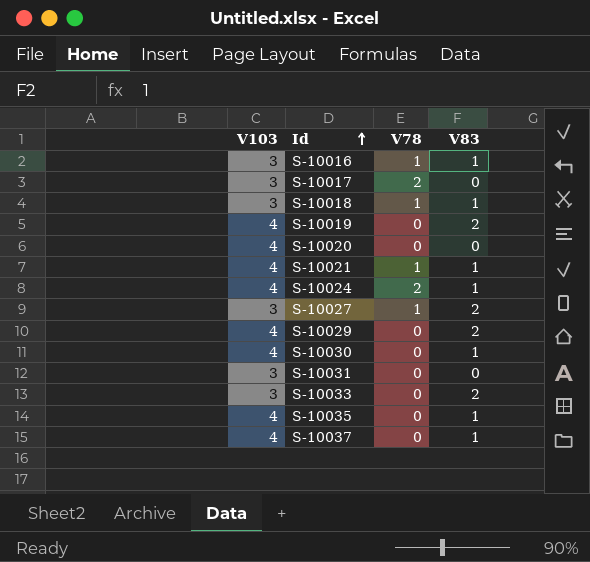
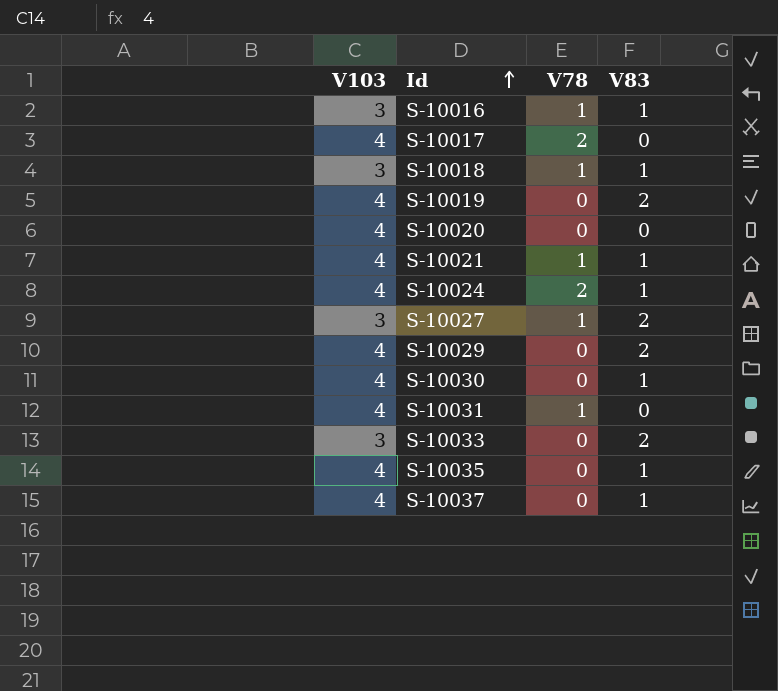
S-10017 | V103: 3 -> 4
S-10031 | V103: 3 -> 4
S-10031 | V78: 0 -> 1

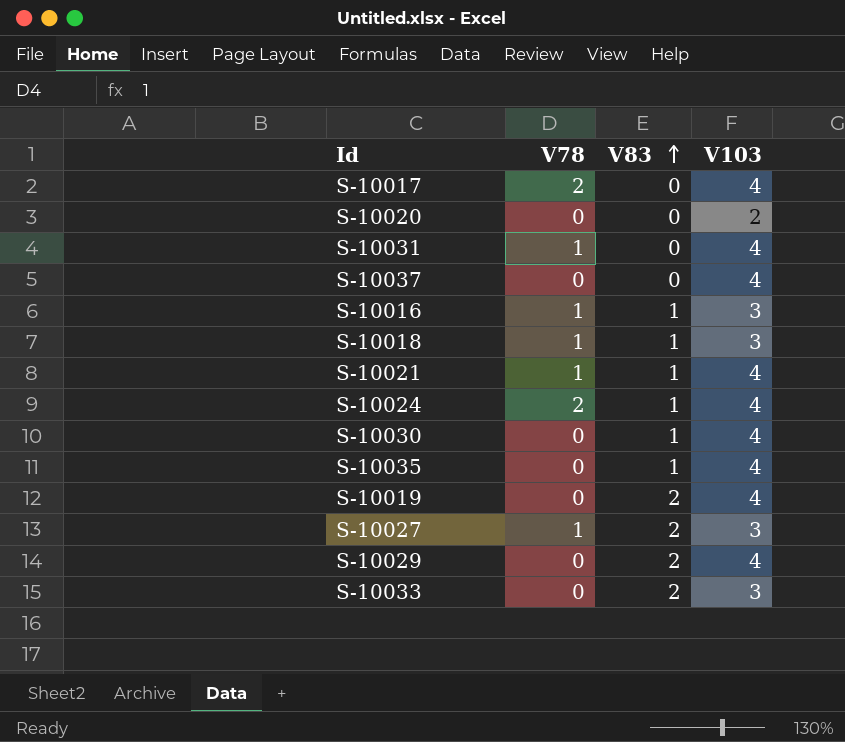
row order: Id ascending -> V83 ascending
column V103 | position: 1 -> 4
S-10020 | V103: 4 -> 2
S-10037 | V83: 1 -> 0

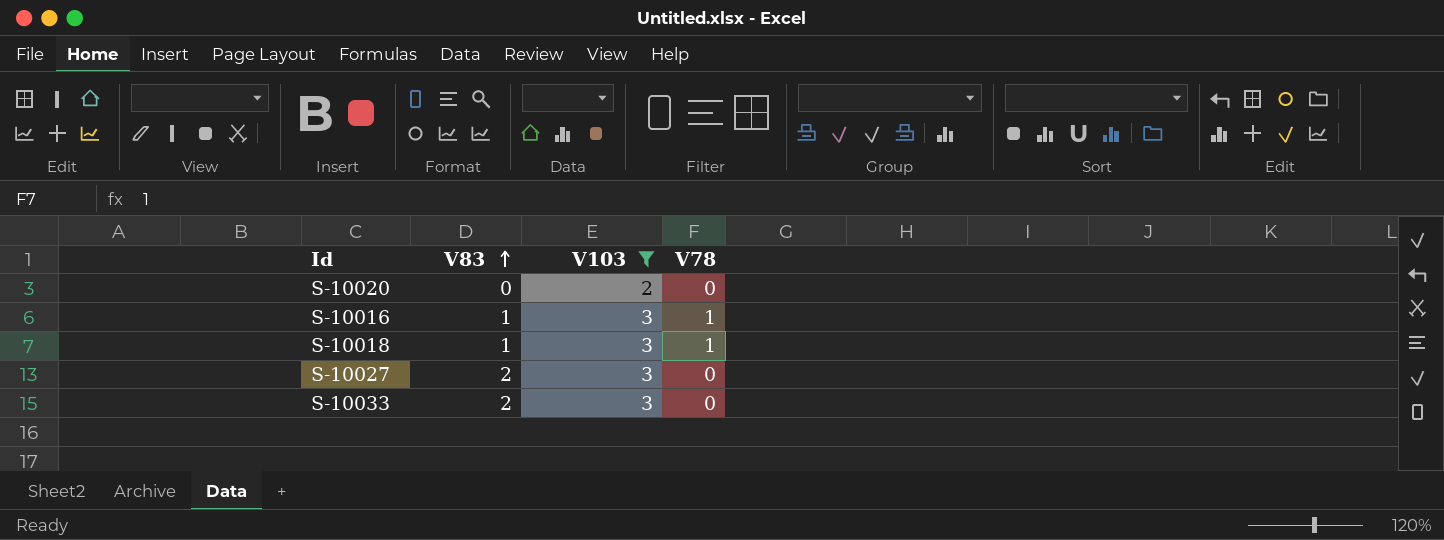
filter: none -> V103 != 4
column V78 | position: 2 -> 4
S-10027 | V78: 1 -> 0

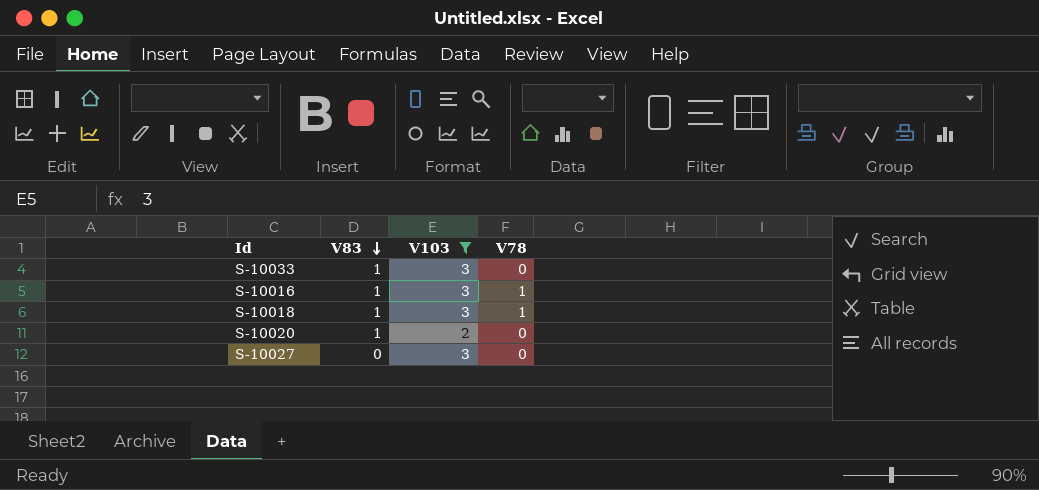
row order: V83 ascending -> V83 descending
S-10033 | V83: 2 -> 1
S-10020 | V83: 0 -> 1
S-10027 | V83: 2 -> 0

